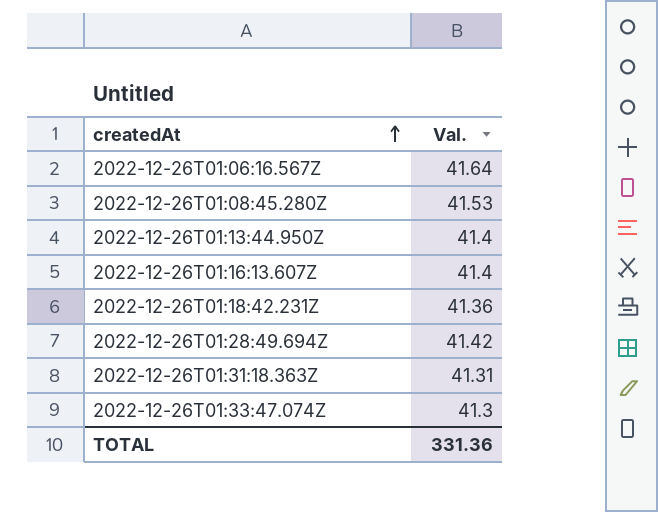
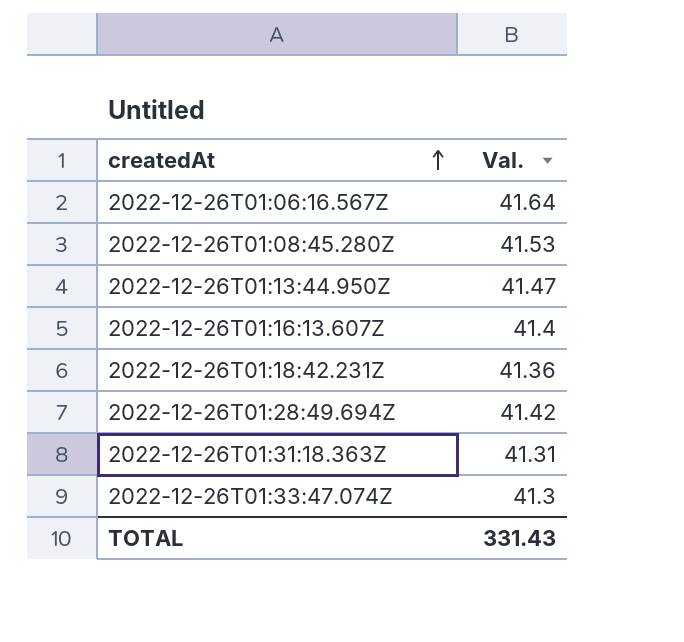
2022-12-26T01:13:44.950Z | Val.: 41.4 -> 41.47
TOTAL | Val.: 331.36 -> 331.43

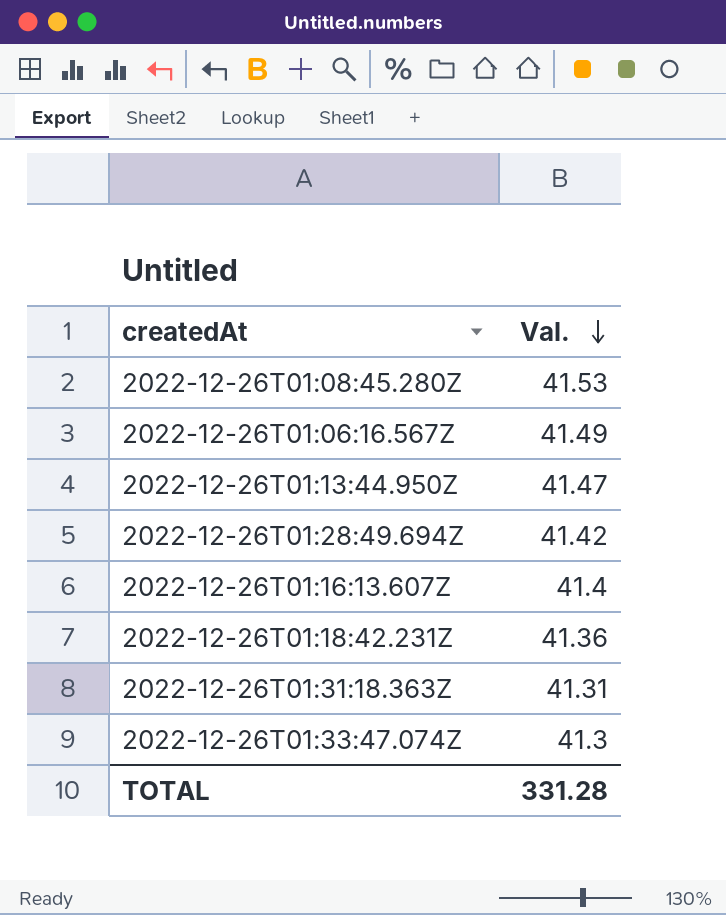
row order: createdAt ascending -> Val. descending
2022-12-26T01:06:16.567Z | Val.: 41.64 -> 41.49
TOTAL | Val.: 331.43 -> 331.28

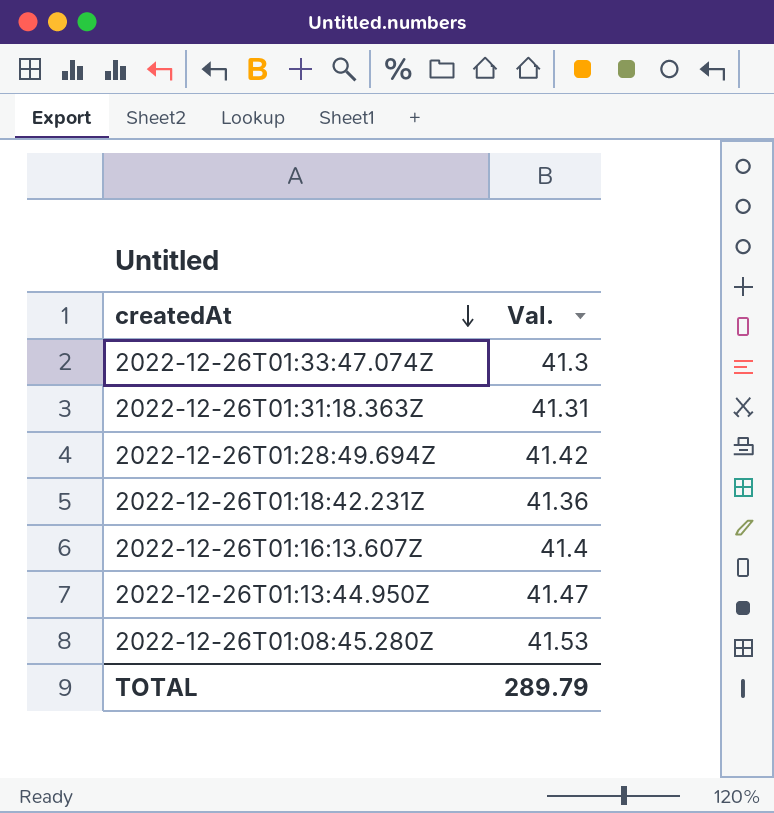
row order: Val. descending -> createdAt descending
row 2022-12-26T01:06:16.567Z: 41.49 -> none
TOTAL | Val.: 331.28 -> 289.79

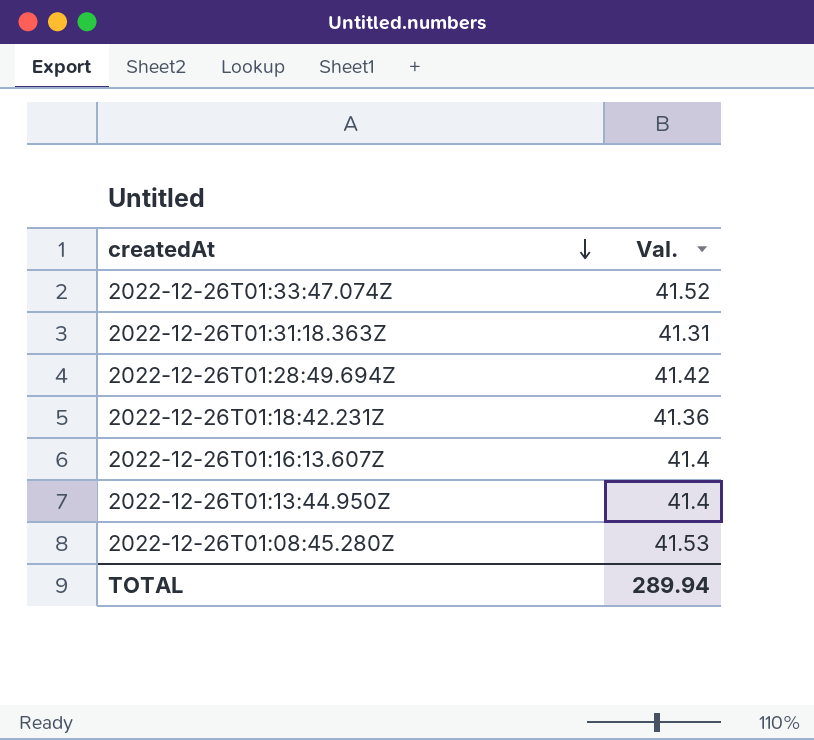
2022-12-26T01:33:47.074Z | Val.: 41.3 -> 41.52
2022-12-26T01:13:44.950Z | Val.: 41.47 -> 41.4
TOTAL | Val.: 289.79 -> 289.94

